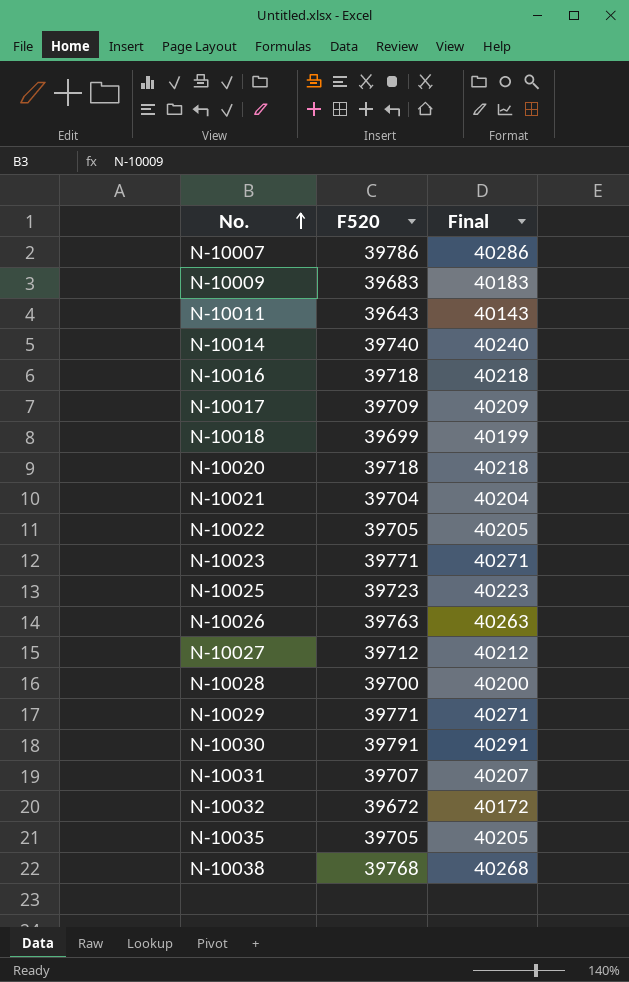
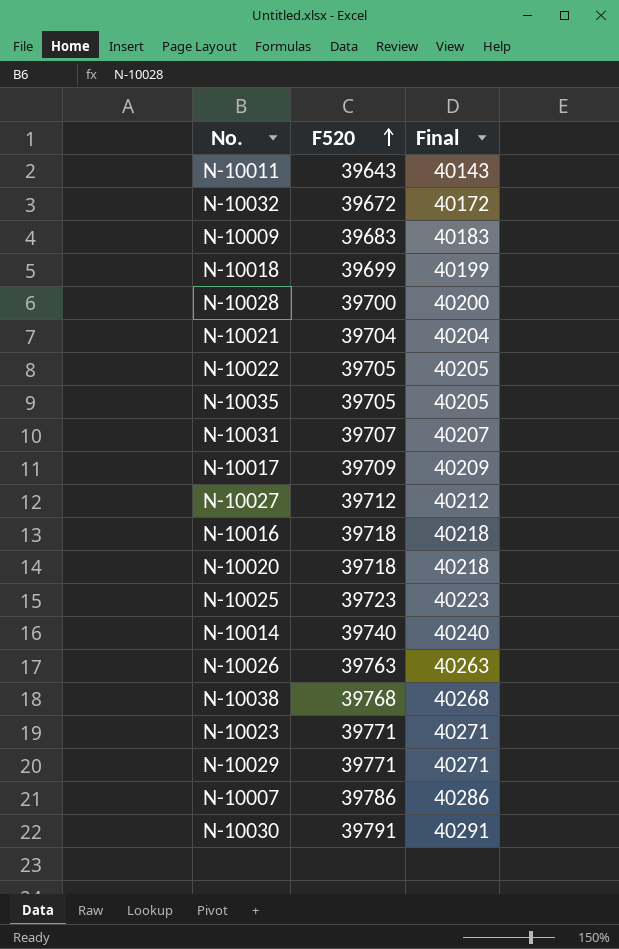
row order: No. ascending -> F520 ascending

